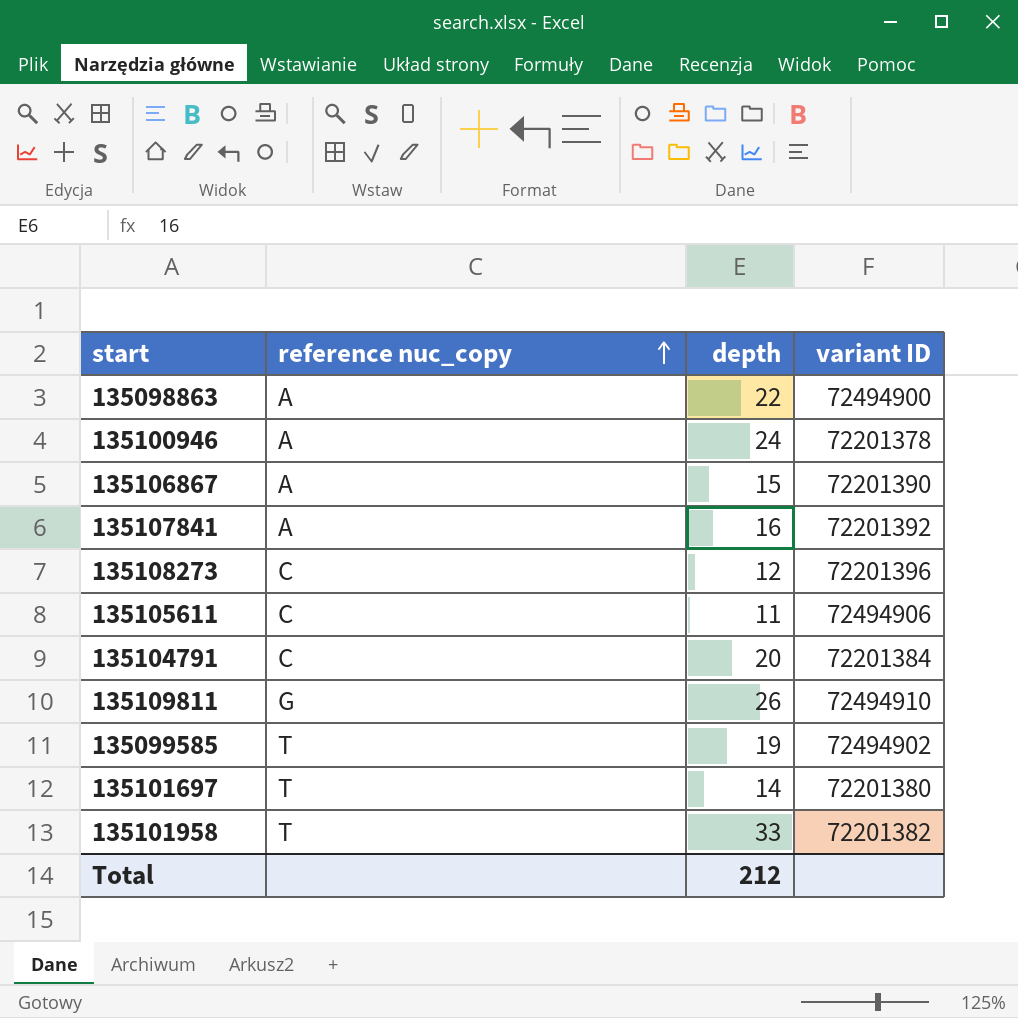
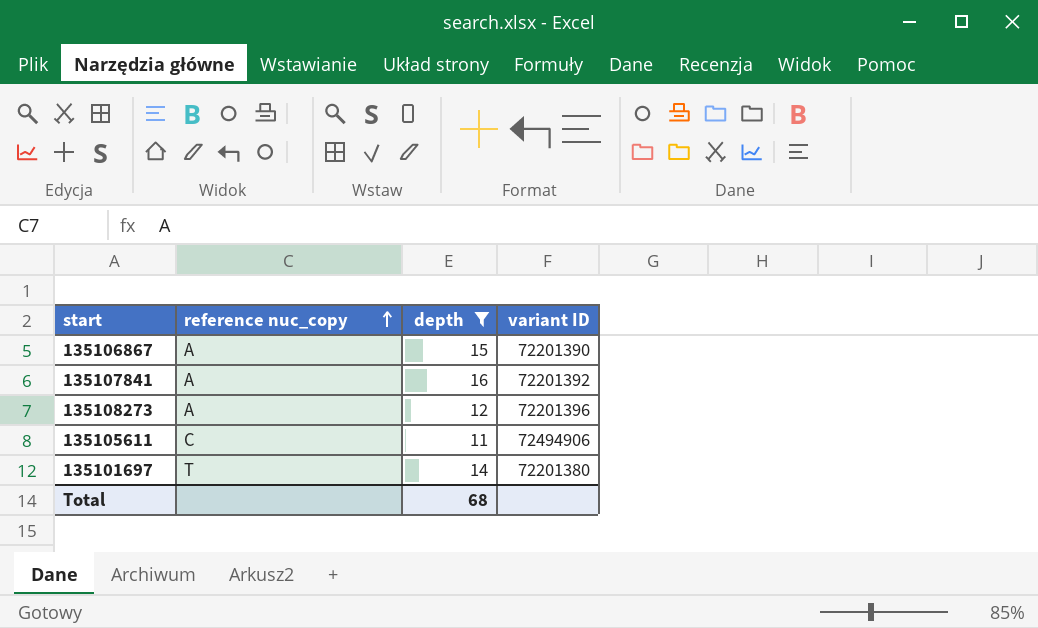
filter: none -> depth <= 16
135108273 | reference nuc_copy: C -> A
Total | depth: 212 -> 68

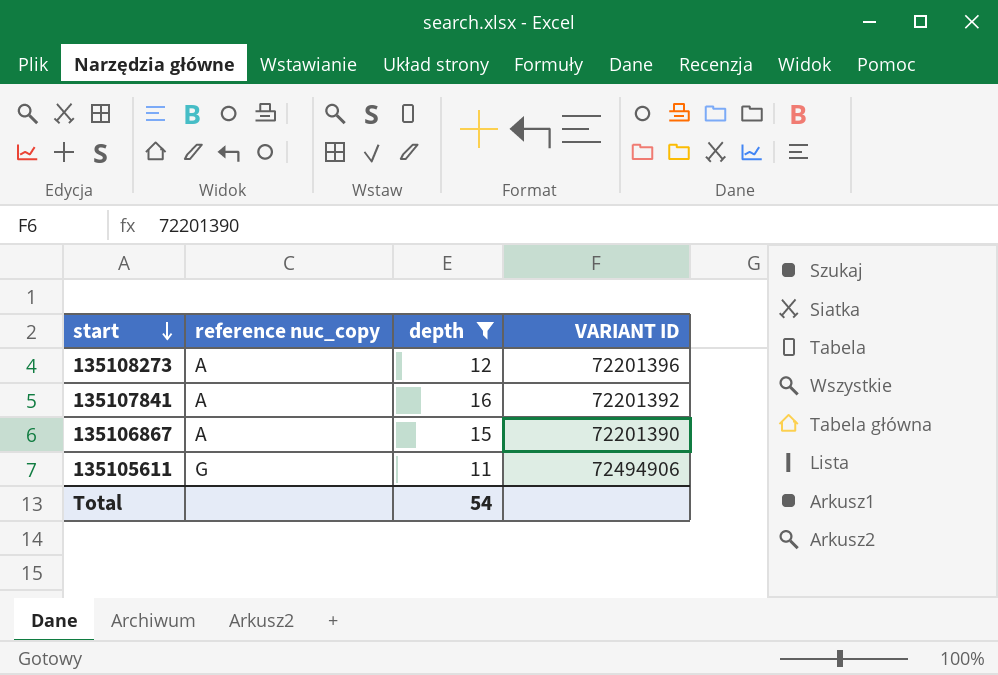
row order: reference nuc_copy ascending -> start descending
column name: variant ID -> VARIANT ID
row 135101697: T | 14 | 72201380 -> none
135105611 | reference nuc_copy: C -> G
Total | depth: 68 -> 54

